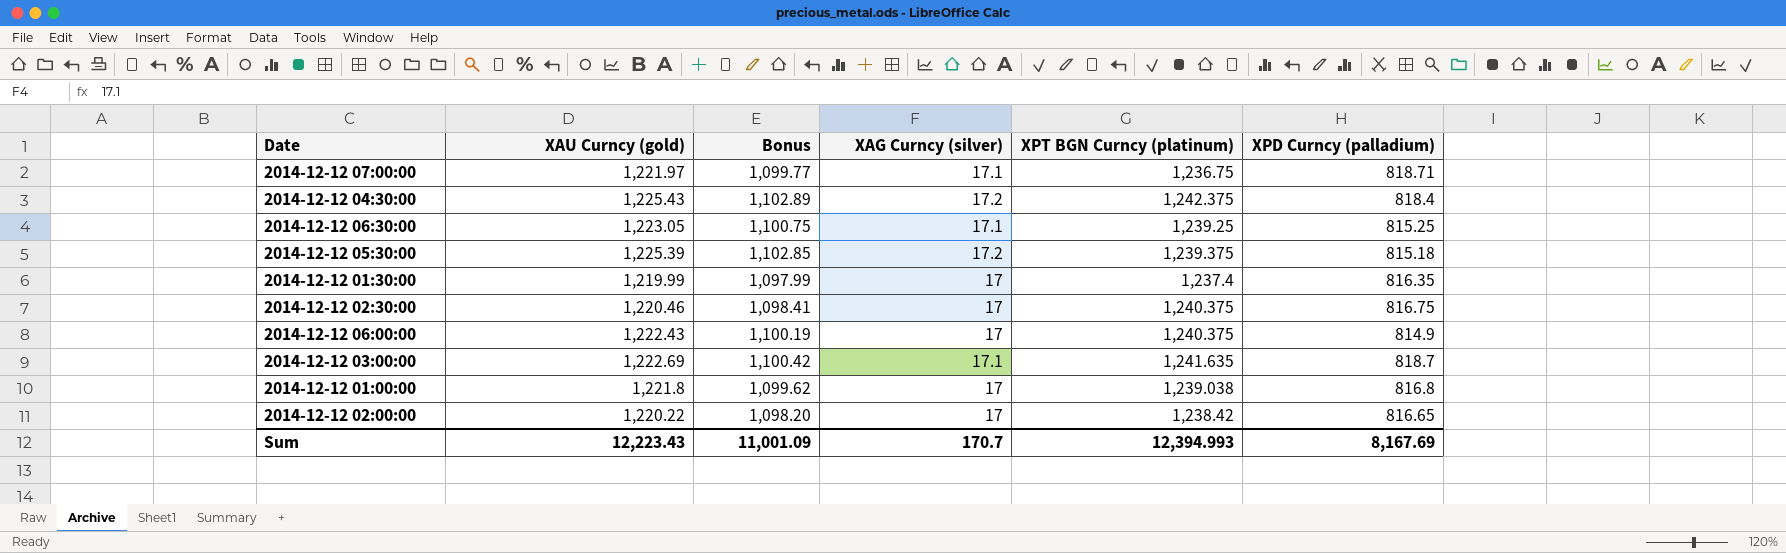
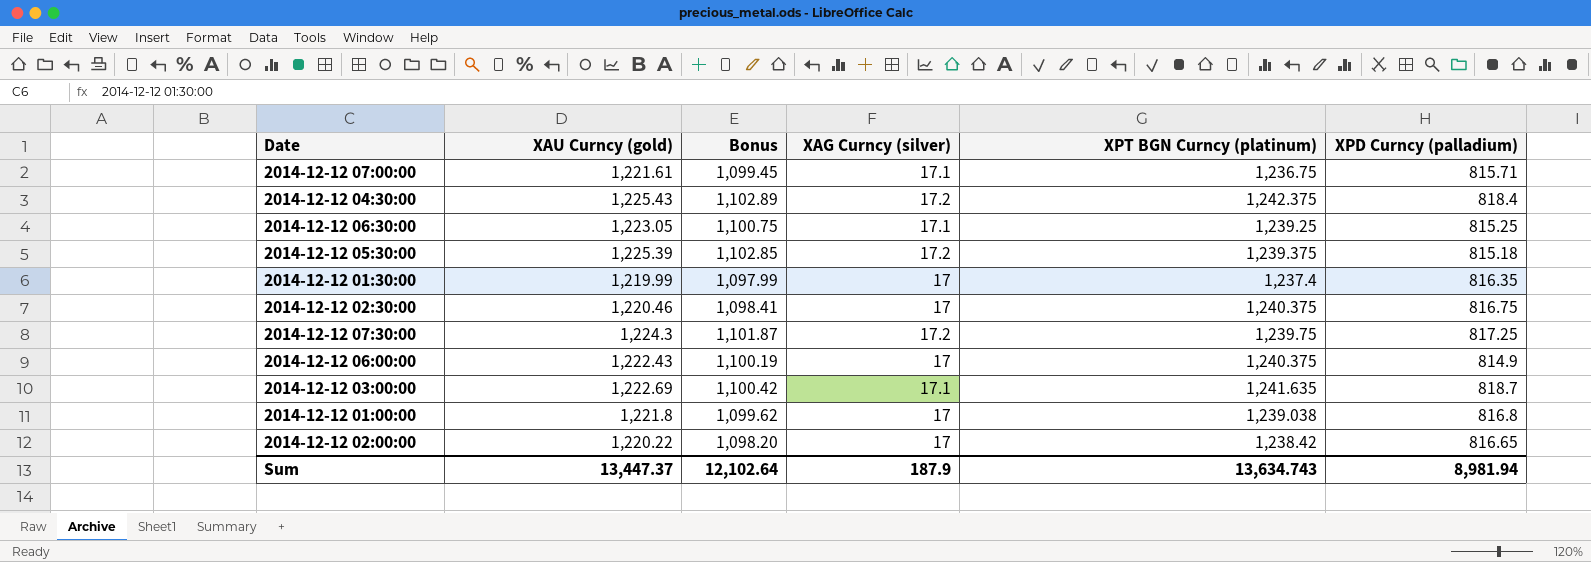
2014-12-12 07:00:00 | XAU Curncy (gold): 1,221.97 -> 1,221.61
2014-12-12 07:00:00 | Bonus: 1,099.77 -> 1,099.45
2014-12-12 07:00:00 | XPD Curncy (palladium): 818.71 -> 815.71
row 2014-12-12 07:30:00: none -> 1,224.3 | 1,101.87 | 17.2 | 1,239.75 | 817.25
Sum | XAU Curncy (gold): 12,223.43 -> 13,447.37
Sum | Bonus: 11,001.09 -> 12,102.64
Sum | XAG Curncy (silver): 170.7 -> 187.9
Sum | XPT BGN Curncy (platinum): 12,394.993 -> 13,634.743
Sum | XPD Curncy (palladium): 8,167.69 -> 8,981.94

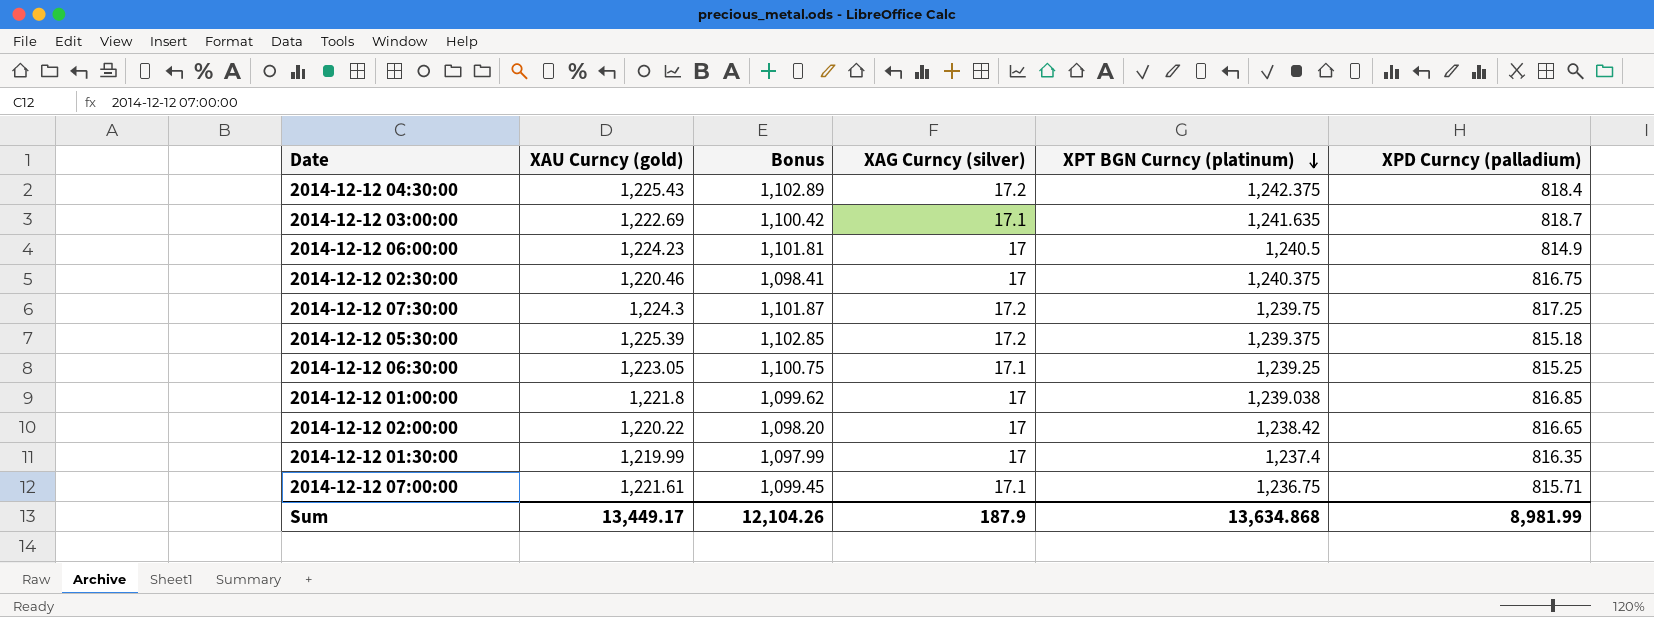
row order: none -> XPT BGN Curncy (platinum) descending
2014-12-12 06:00:00 | XAU Curncy (gold): 1,222.43 -> 1,224.23
2014-12-12 06:00:00 | Bonus: 1,100.19 -> 1,101.81
2014-12-12 06:00:00 | XPT BGN Curncy (platinum): 1,240.375 -> 1,240.5
2014-12-12 01:00:00 | XPD Curncy (palladium): 816.8 -> 816.85
Sum | XAU Curncy (gold): 13,447.37 -> 13,449.17
Sum | Bonus: 12,102.64 -> 12,104.26
Sum | XPT BGN Curncy (platinum): 13,634.743 -> 13,634.868
Sum | XPD Curncy (palladium): 8,981.94 -> 8,981.99

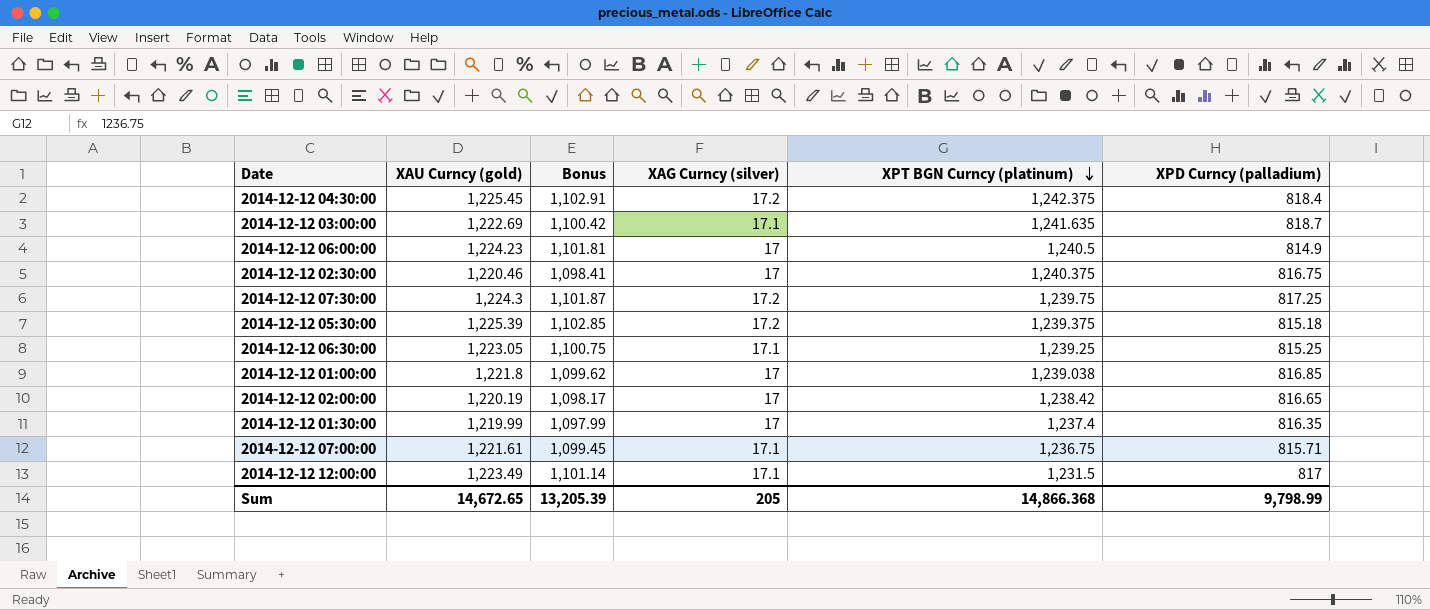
2014-12-12 04:30:00 | XAU Curncy (gold): 1,225.43 -> 1,225.45
2014-12-12 04:30:00 | Bonus: 1,102.89 -> 1,102.91
2014-12-12 02:00:00 | XAU Curncy (gold): 1,220.22 -> 1,220.19
2014-12-12 02:00:00 | Bonus: 1,098.20 -> 1,098.17
row 2014-12-12 12:00:00: none -> 1,223.49 | 1,101.14 | 17.1 | 1,231.5 | 817
Sum | XAU Curncy (gold): 13,449.17 -> 14,672.65
Sum | Bonus: 12,104.26 -> 13,205.39
Sum | XAG Curncy (silver): 187.9 -> 205
Sum | XPT BGN Curncy (platinum): 13,634.868 -> 14,866.368
Sum | XPD Curncy (palladium): 8,981.99 -> 9,798.99

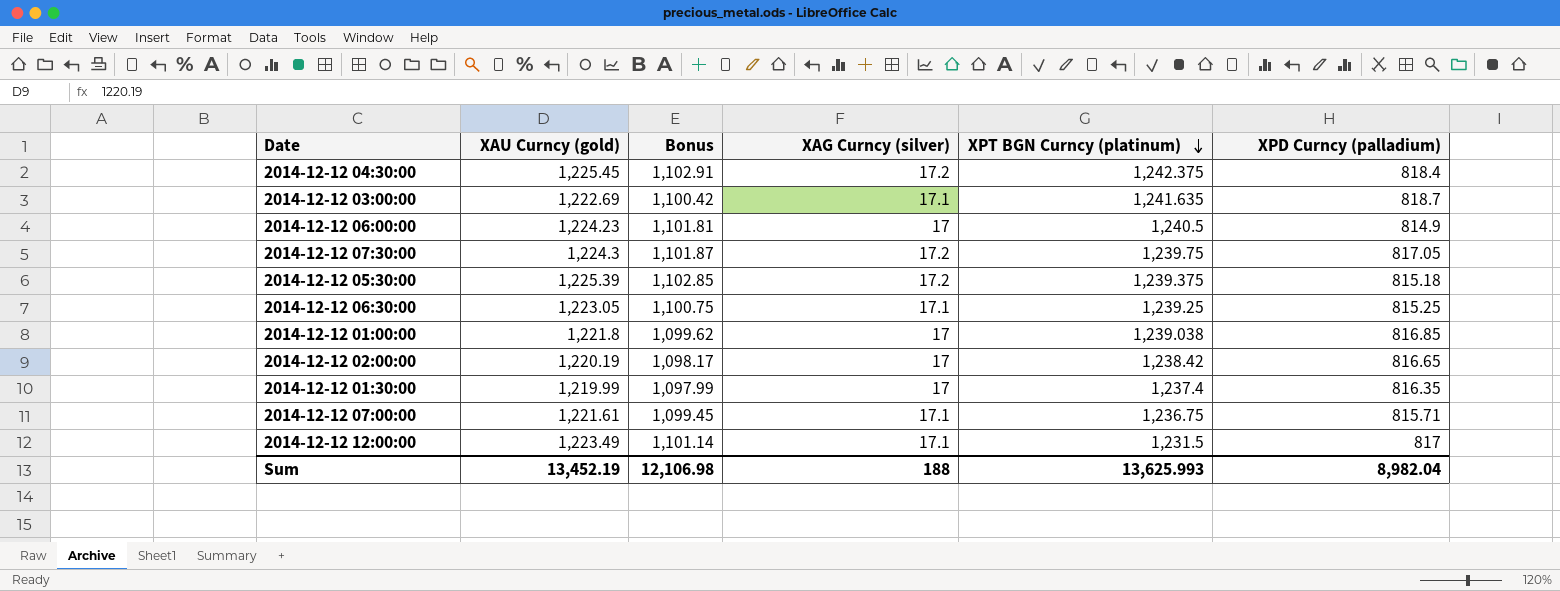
row 2014-12-12 02:30:00: 1,220.46 | 1,098.41 | 17 | 1,240.375 | 816.75 -> none
2014-12-12 07:30:00 | XPD Curncy (palladium): 817.25 -> 817.05
Sum | XAU Curncy (gold): 14,672.65 -> 13,452.19
Sum | Bonus: 13,205.39 -> 12,106.98
Sum | XAG Curncy (silver): 205 -> 188
Sum | XPT BGN Curncy (platinum): 14,866.368 -> 13,625.993
Sum | XPD Curncy (palladium): 9,798.99 -> 8,982.04

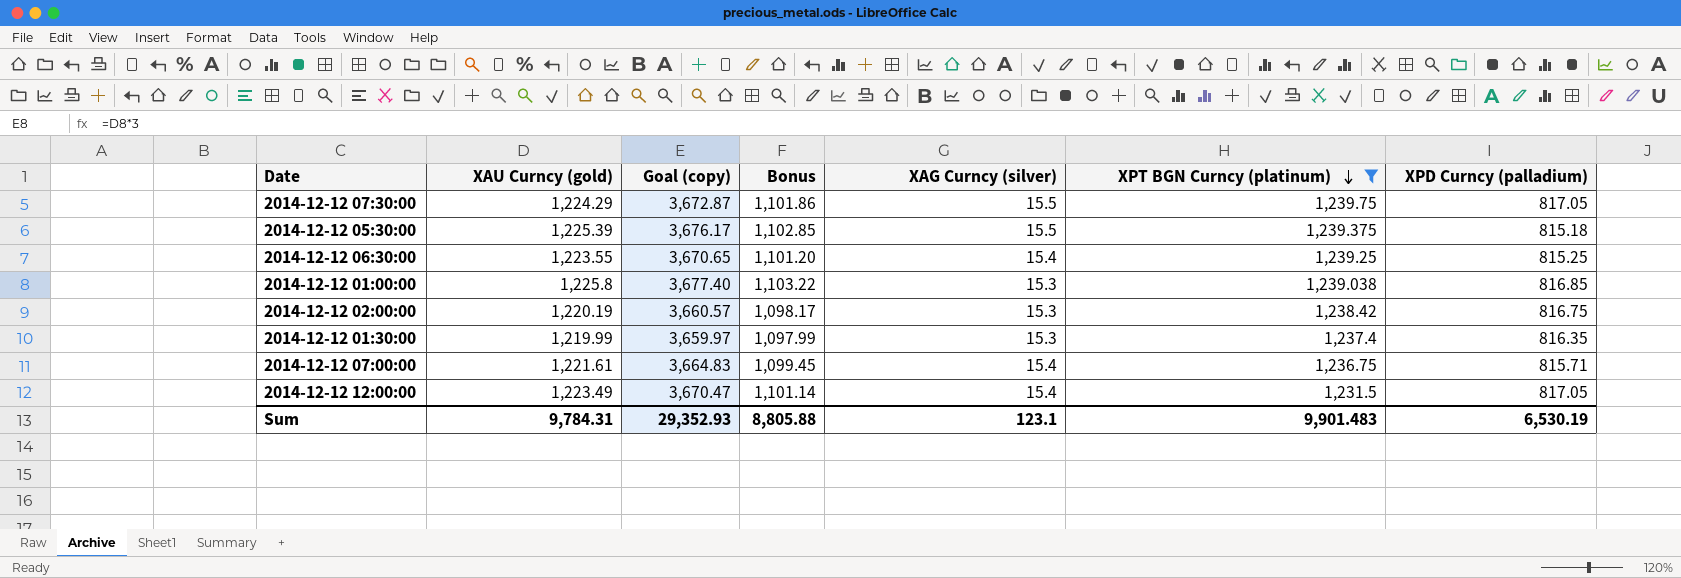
filter: none -> XPT BGN Curncy (platinum) <= 1,239.75
column Goal (copy) | formula: none -> [XAU Curncy (gold)] * 3
2014-12-12 07:30:00 | XAU Curncy (gold): 1,224.3 -> 1,224.29
2014-12-12 07:30:00 | Bonus: 1,101.87 -> 1,101.86
2014-12-12 07:30:00 | XAG Curncy (silver): 17.2 -> 15.5
2014-12-12 05:30:00 | XAG Curncy (silver): 17.2 -> 15.5
2014-12-12 06:30:00 | XAU Curncy (gold): 1,223.05 -> 1,223.55
2014-12-12 06:30:00 | Bonus: 1,100.75 -> 1,101.20
2014-12-12 06:30:00 | XAG Curncy (silver): 17.1 -> 15.4
2014-12-12 01:00:00 | XAU Curncy (gold): 1,221.8 -> 1,225.8
2014-12-12 01:00:00 | Bonus: 1,099.62 -> 1,103.22
2014-12-12 01:00:00 | XAG Curncy (silver): 17 -> 15.3
2014-12-12 02:00:00 | XAG Curncy (silver): 17 -> 15.3
2014-12-12 02:00:00 | XPD Curncy (palladium): 816.65 -> 816.75
2014-12-12 01:30:00 | XAG Curncy (silver): 17 -> 15.3
2014-12-12 07:00:00 | XAG Curncy (silver): 17.1 -> 15.4
2014-12-12 12:00:00 | XAG Curncy (silver): 17.1 -> 15.4
2014-12-12 12:00:00 | XPD Curncy (palladium): 817 -> 817.05
Sum | XAU Curncy (gold): 13,452.19 -> 9,784.31
Sum | Bonus: 12,106.98 -> 8,805.88
Sum | XAG Curncy (silver): 188 -> 123.1
Sum | XPT BGN Curncy (platinum): 13,625.993 -> 9,901.483
Sum | XPD Curncy (palladium): 8,982.04 -> 6,530.19

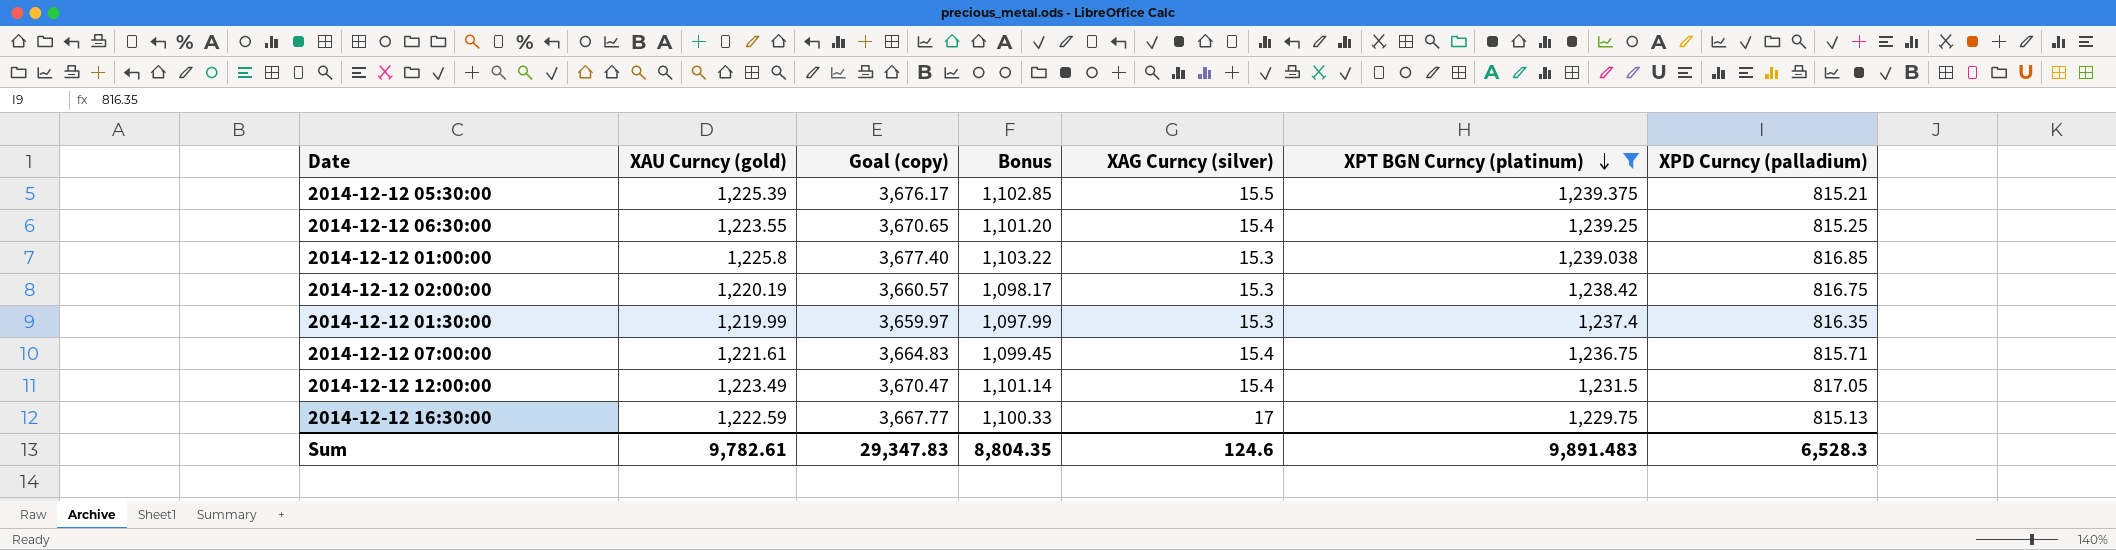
row 2014-12-12 07:30:00: 1,224.29 | 3,672.87 | 1,101.86 | 15.5 | 1,239.75 | 817.05 -> none
2014-12-12 05:30:00 | XPD Curncy (palladium): 815.18 -> 815.21
row 2014-12-12 16:30:00: none -> 1,222.59 | 3,667.77 | 1,100.33 | 17 | 1,229.75 | 815.13
Sum | XAU Curncy (gold): 9,784.31 -> 9,782.61
Sum | Goal (copy): 29,352.93 -> 29,347.83
Sum | Bonus: 8,805.88 -> 8,804.35
Sum | XAG Curncy (silver): 123.1 -> 124.6
Sum | XPT BGN Curncy (platinum): 9,901.483 -> 9,891.483
Sum | XPD Curncy (palladium): 6,530.19 -> 6,528.3

